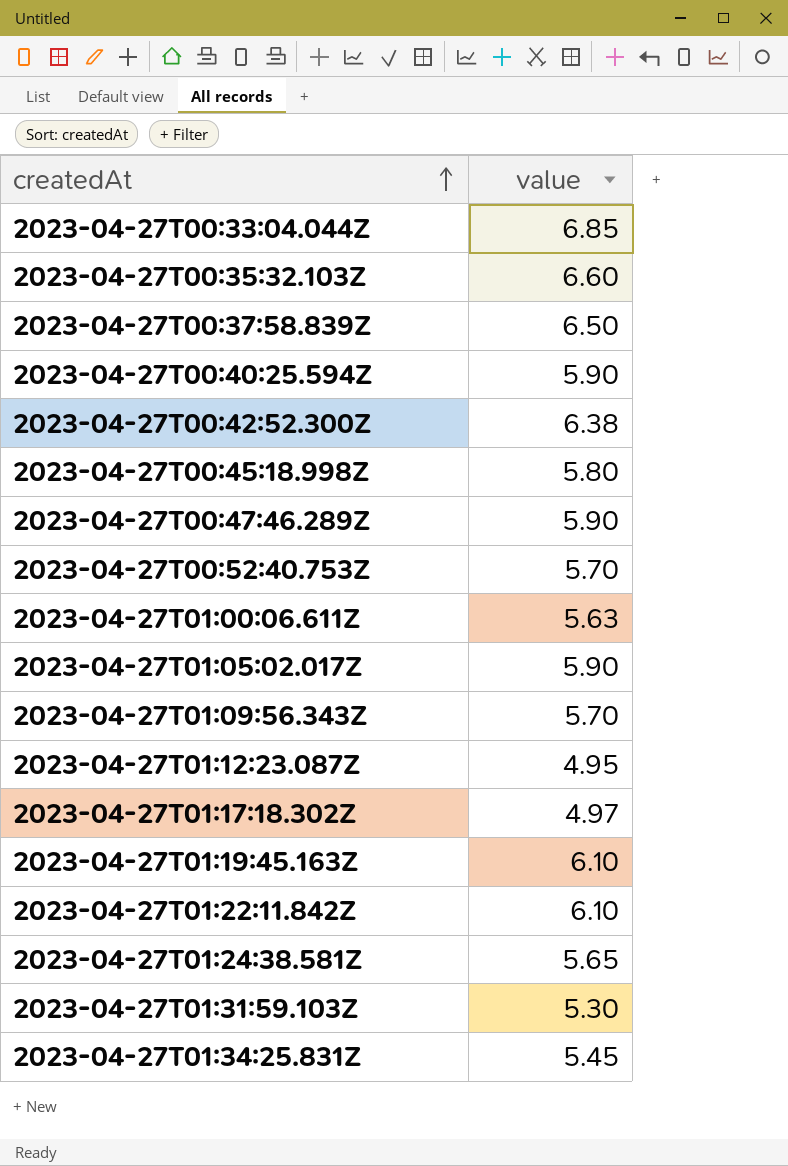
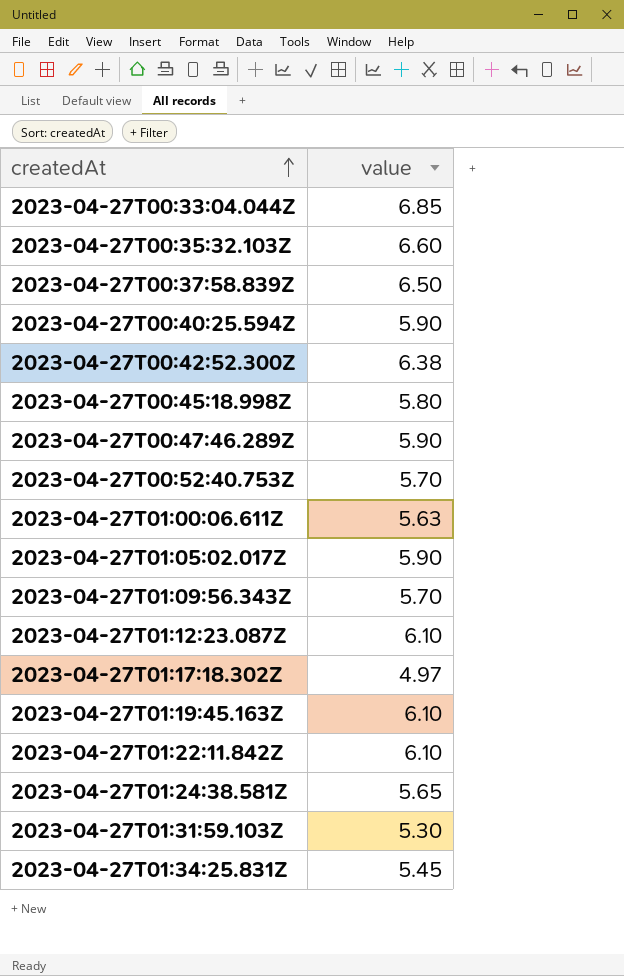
2023-04-27T01:12:23.087Z | value: 4.95 -> 6.10

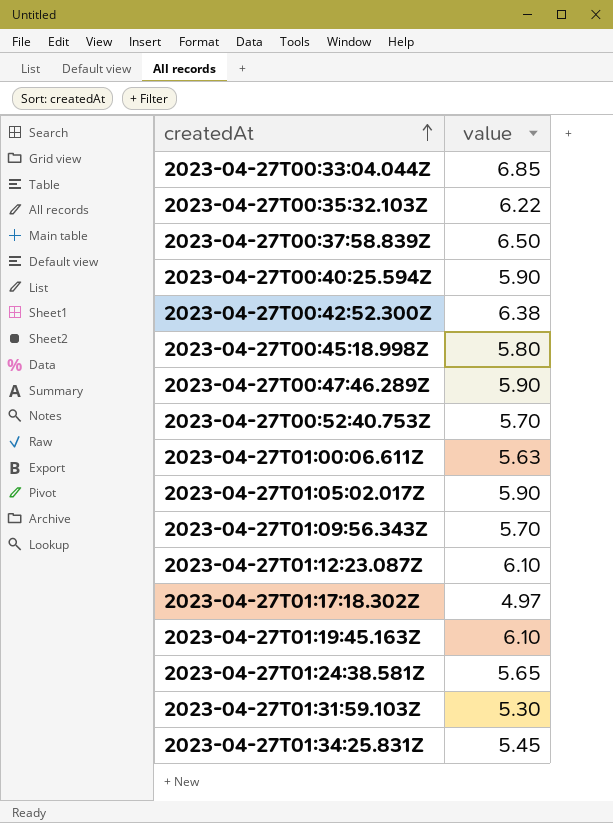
row 2023-04-27T01:22:11.842Z: 6.10 -> none
2023-04-27T00:35:32.103Z | value: 6.60 -> 6.22

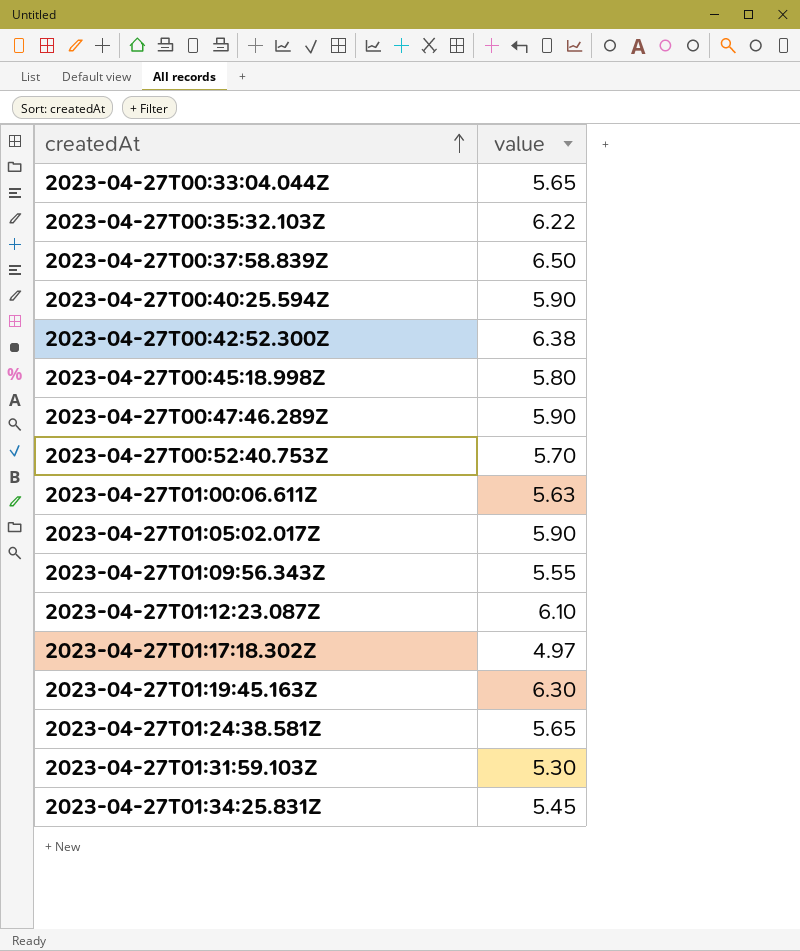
2023-04-27T00:33:04.044Z | value: 6.85 -> 5.65
2023-04-27T01:09:56.343Z | value: 5.70 -> 5.55
2023-04-27T01:19:45.163Z | value: 6.10 -> 6.30

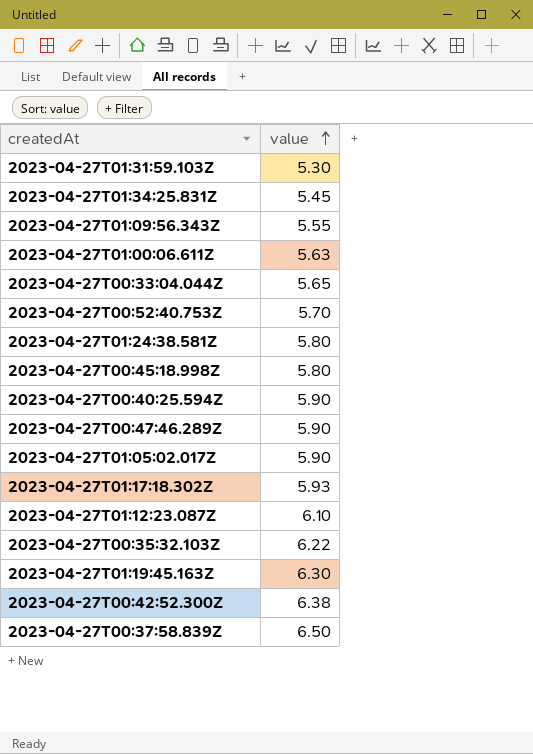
row order: createdAt ascending -> value ascending
2023-04-27T01:24:38.581Z | value: 5.65 -> 5.80
2023-04-27T01:17:18.302Z | value: 4.97 -> 5.93

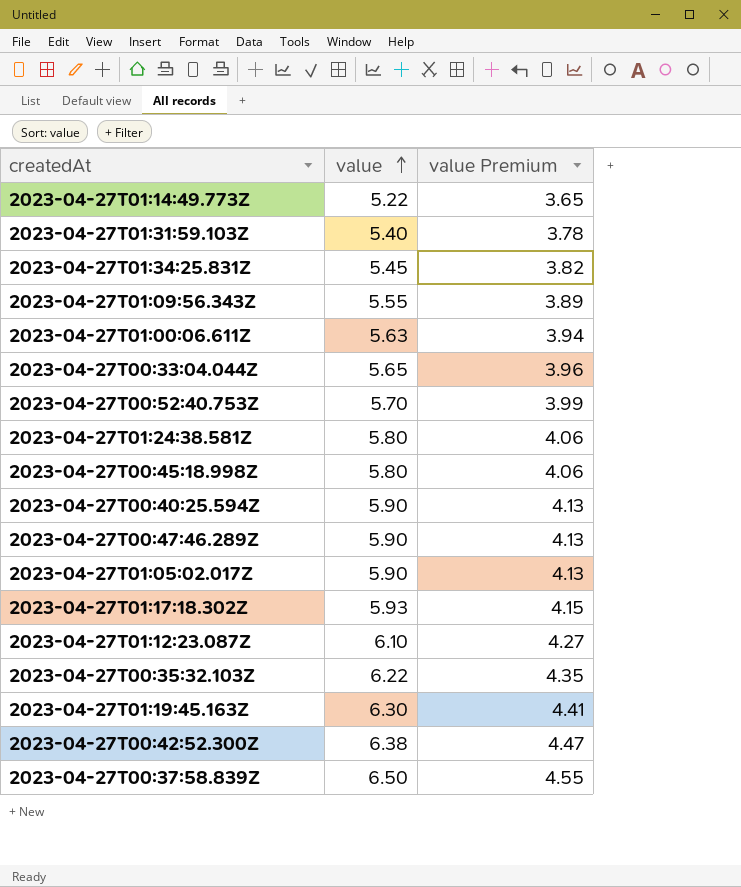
column value Premium | formula: none -> [value] * 0.7
row 2023-04-27T01:14:49.773Z: none -> 5.22 | 3.65
2023-04-27T01:31:59.103Z | value: 5.30 -> 5.40

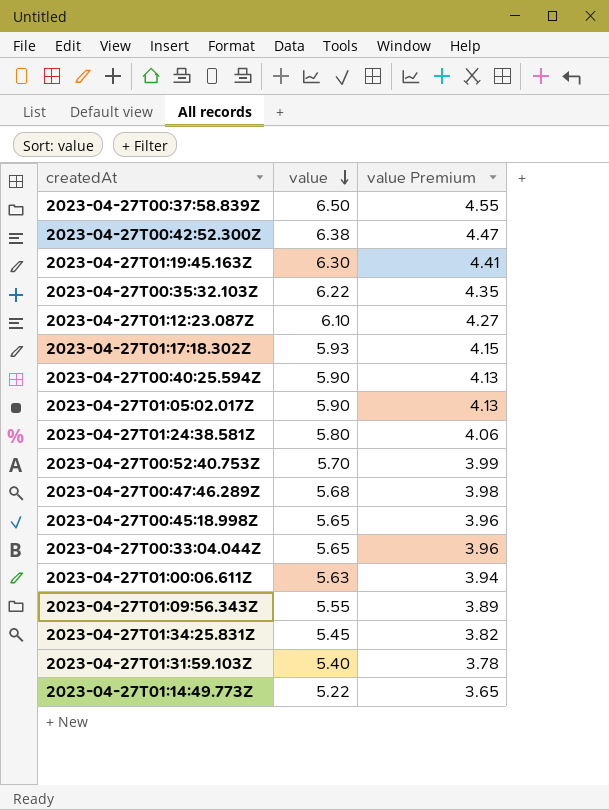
row order: value ascending -> value descending
2023-04-27T00:47:46.289Z | value: 5.90 -> 5.68
2023-04-27T00:47:46.289Z | value Premium: 4.13 -> 3.98
2023-04-27T00:45:18.998Z | value: 5.80 -> 5.65
2023-04-27T00:45:18.998Z | value Premium: 4.06 -> 3.96

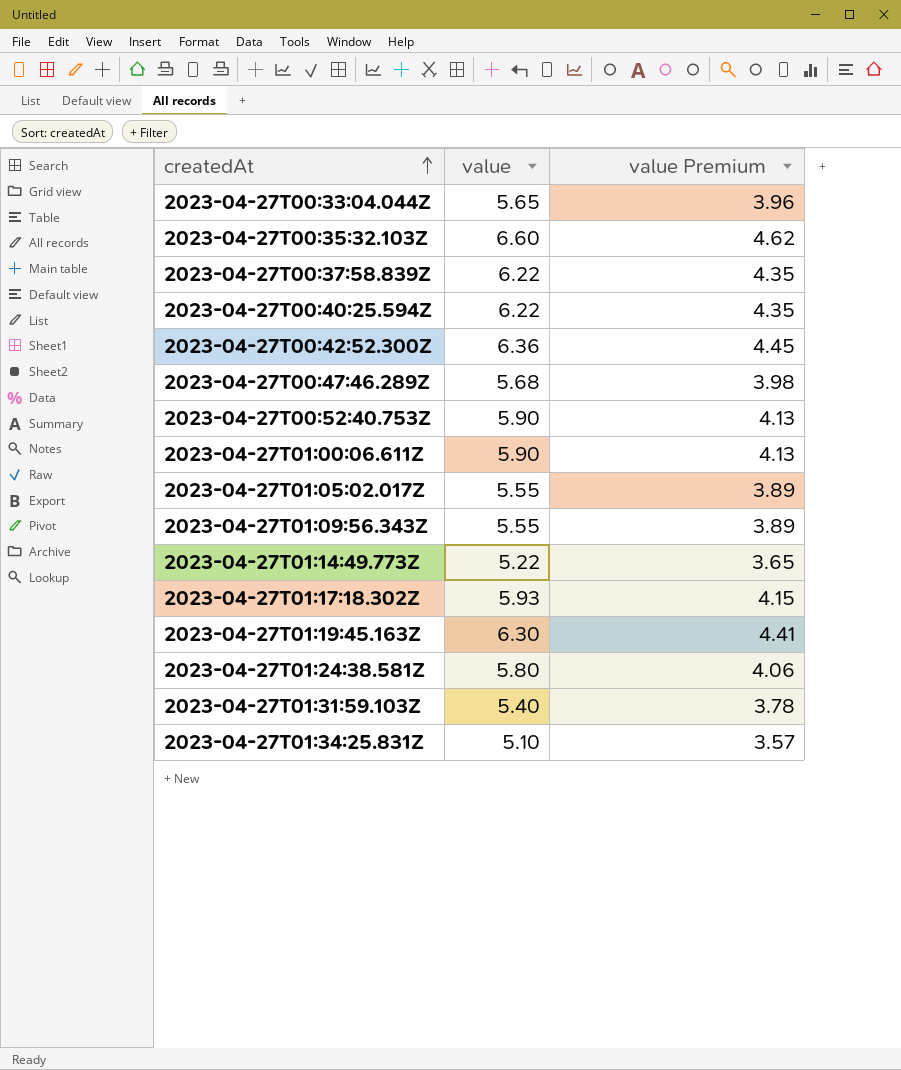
row order: value descending -> createdAt ascending
row 2023-04-27T01:12:23.087Z: 6.10 | 4.27 -> none
row 2023-04-27T00:45:18.998Z: 5.65 | 3.96 -> none
2023-04-27T00:35:32.103Z | value: 6.22 -> 6.60
2023-04-27T00:35:32.103Z | value Premium: 4.35 -> 4.62
2023-04-27T00:37:58.839Z | value: 6.50 -> 6.22
2023-04-27T00:37:58.839Z | value Premium: 4.55 -> 4.35
2023-04-27T00:40:25.594Z | value: 5.90 -> 6.22
2023-04-27T00:40:25.594Z | value Premium: 4.13 -> 4.35
2023-04-27T00:42:52.300Z | value: 6.38 -> 6.36
2023-04-27T00:42:52.300Z | value Premium: 4.47 -> 4.45
2023-04-27T00:52:40.753Z | value: 5.70 -> 5.90
2023-04-27T00:52:40.753Z | value Premium: 3.99 -> 4.13
2023-04-27T01:00:06.611Z | value: 5.63 -> 5.90
2023-04-27T01:00:06.611Z | value Premium: 3.94 -> 4.13
2023-04-27T01:05:02.017Z | value: 5.90 -> 5.55
2023-04-27T01:05:02.017Z | value Premium: 4.13 -> 3.89
2023-04-27T01:34:25.831Z | value: 5.45 -> 5.10
2023-04-27T01:34:25.831Z | value Premium: 3.82 -> 3.57

